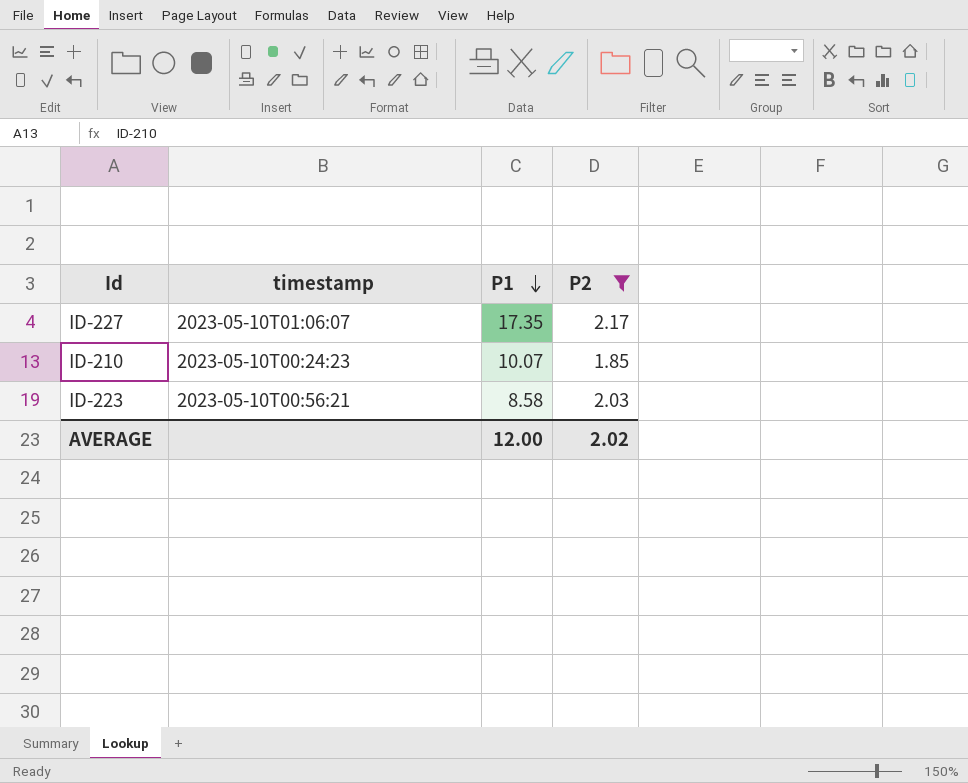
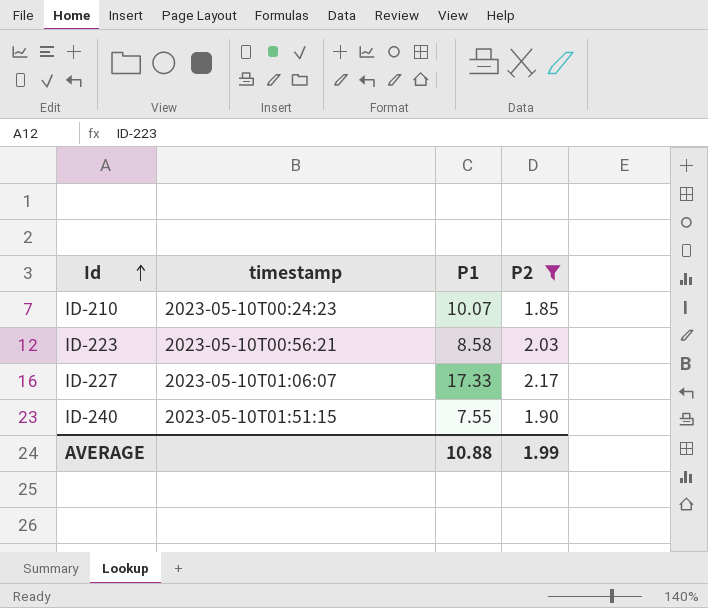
row order: P1 descending -> Id ascending
ID-227 | P1: 17.35 -> 17.33
row ID-240: none -> 2023-05-10T01:51:15 | 7.55 | 1.90
AVERAGE | P1: 12.00 -> 10.88
AVERAGE | P2: 2.02 -> 1.99

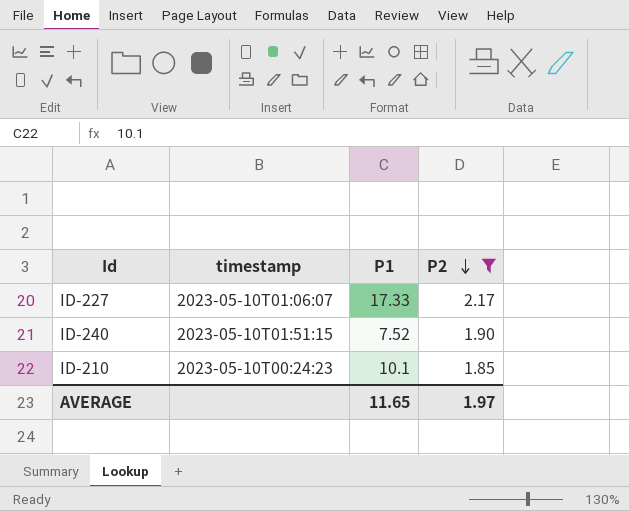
row order: Id ascending -> P2 descending
row ID-223: 2023-05-10T00:56:21 | 8.58 | 2.03 -> none
ID-240 | P1: 7.55 -> 7.52
ID-210 | P1: 10.07 -> 10.1
AVERAGE | P1: 10.88 -> 11.65
AVERAGE | P2: 1.99 -> 1.97

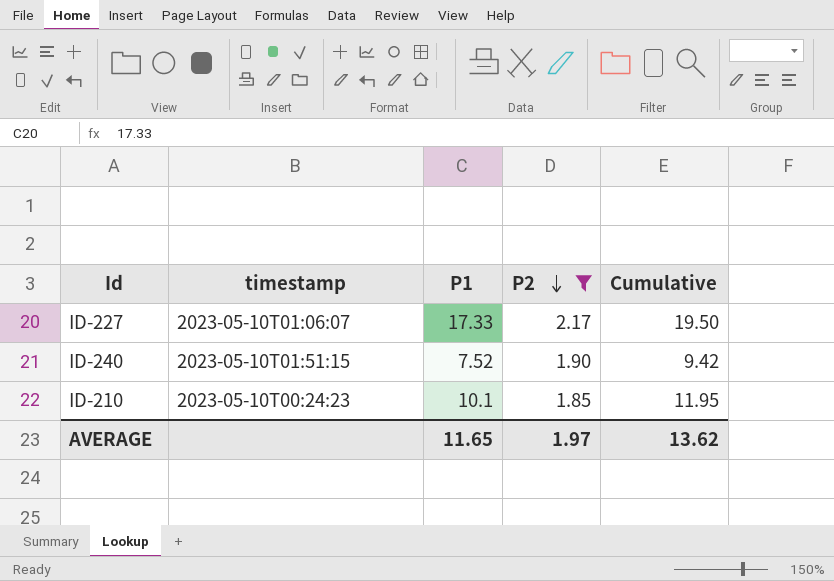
column Cumulative | formula: none -> [P1] + [P2]

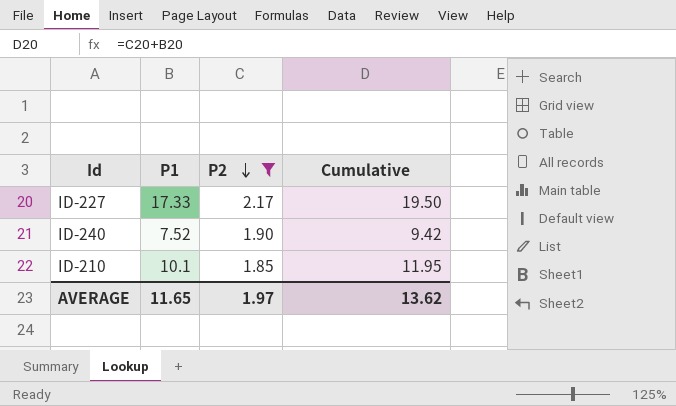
column timestamp | position: 2 -> none

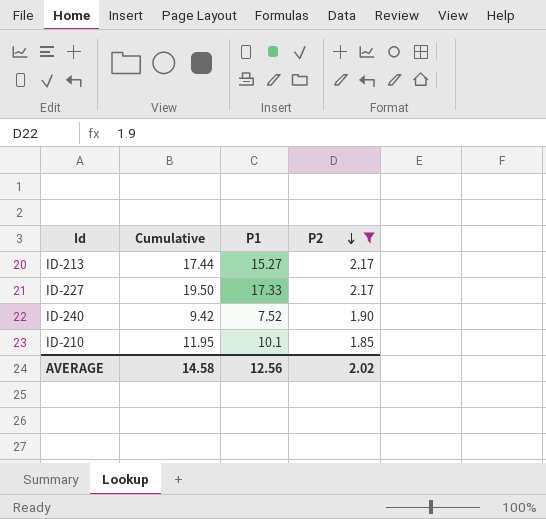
column Cumulative | position: 4 -> 2
row ID-213: none -> 17.44 | 15.27 | 2.17
AVERAGE | Cumulative: 13.62 -> 14.58
AVERAGE | P1: 11.65 -> 12.56
AVERAGE | P2: 1.97 -> 2.02

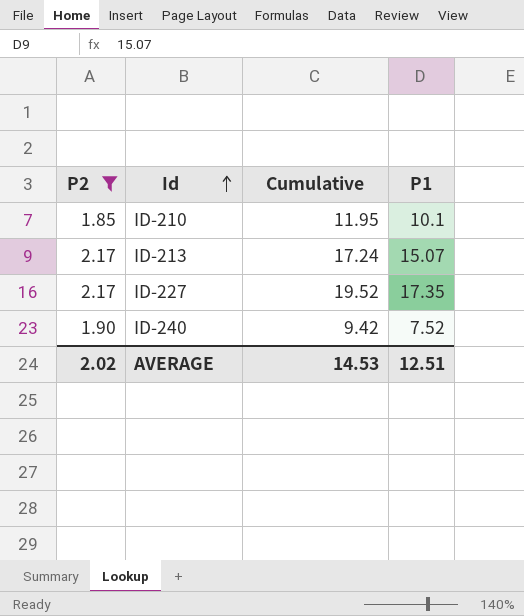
row order: P2 descending -> Id ascending
column P2 | position: 4 -> 1
ID-213 | Cumulative: 17.44 -> 17.24
ID-213 | P1: 15.27 -> 15.07
ID-227 | Cumulative: 19.50 -> 19.52
ID-227 | P1: 17.33 -> 17.35
AVERAGE | Cumulative: 14.58 -> 14.53
AVERAGE | P1: 12.56 -> 12.51

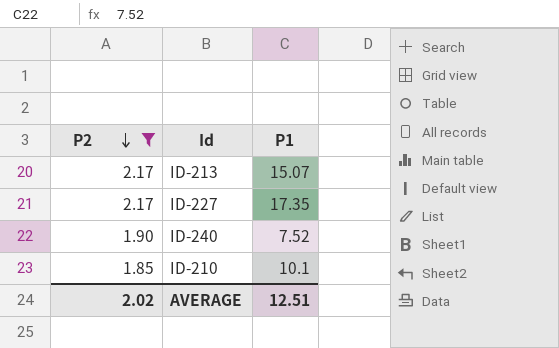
row order: Id ascending -> P2 descending
column Cumulative | formula: [P2] + [P1] -> none

